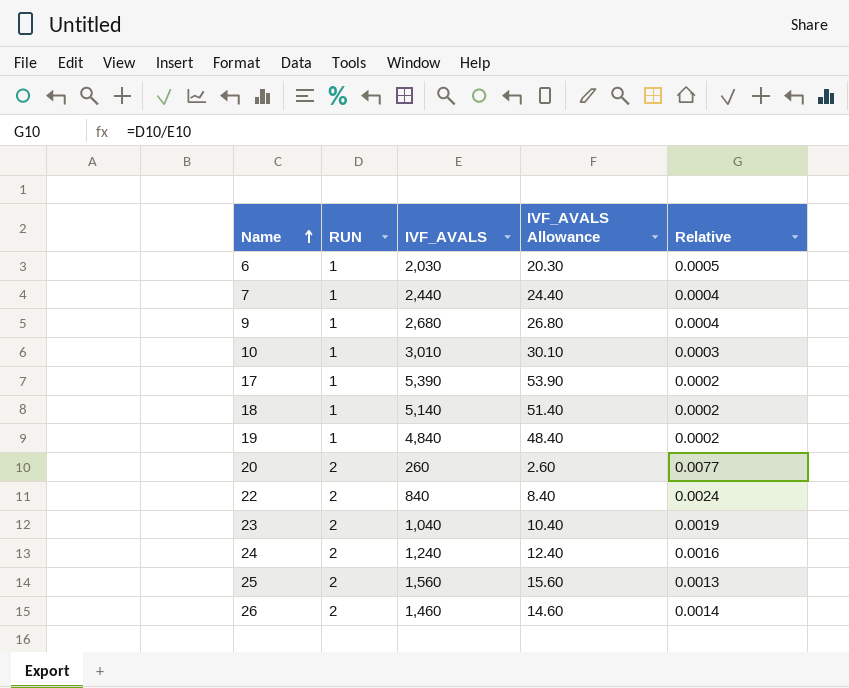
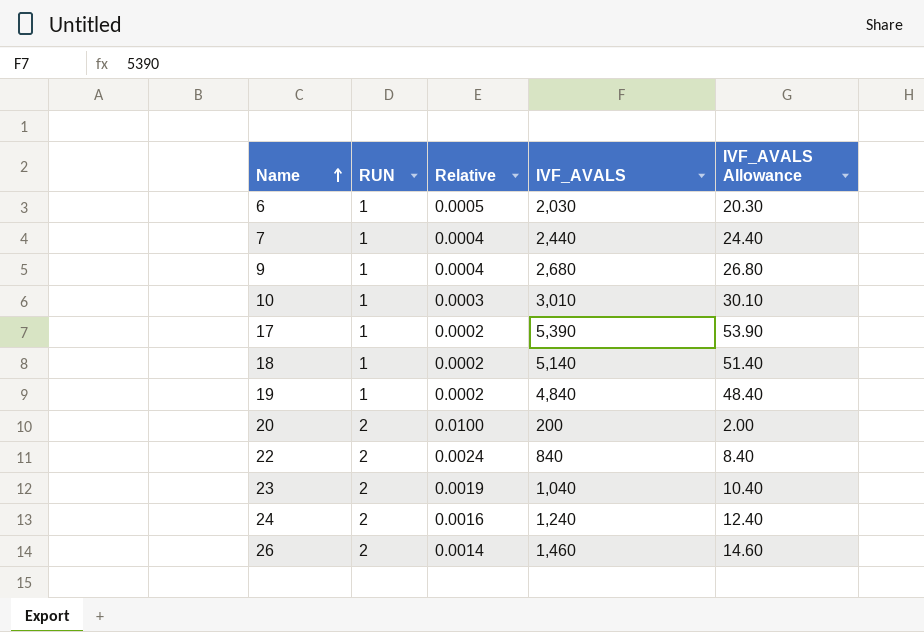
column Relative | position: 5 -> 3
row 25: 2 | 1,560 | 15.60 | 0.0013 -> none
20 | Relative: 0.0077 -> 0.0100
20 | IVF_AVALS: 260 -> 200
20 | IVF_AVALS Allowance: 2.60 -> 2.00

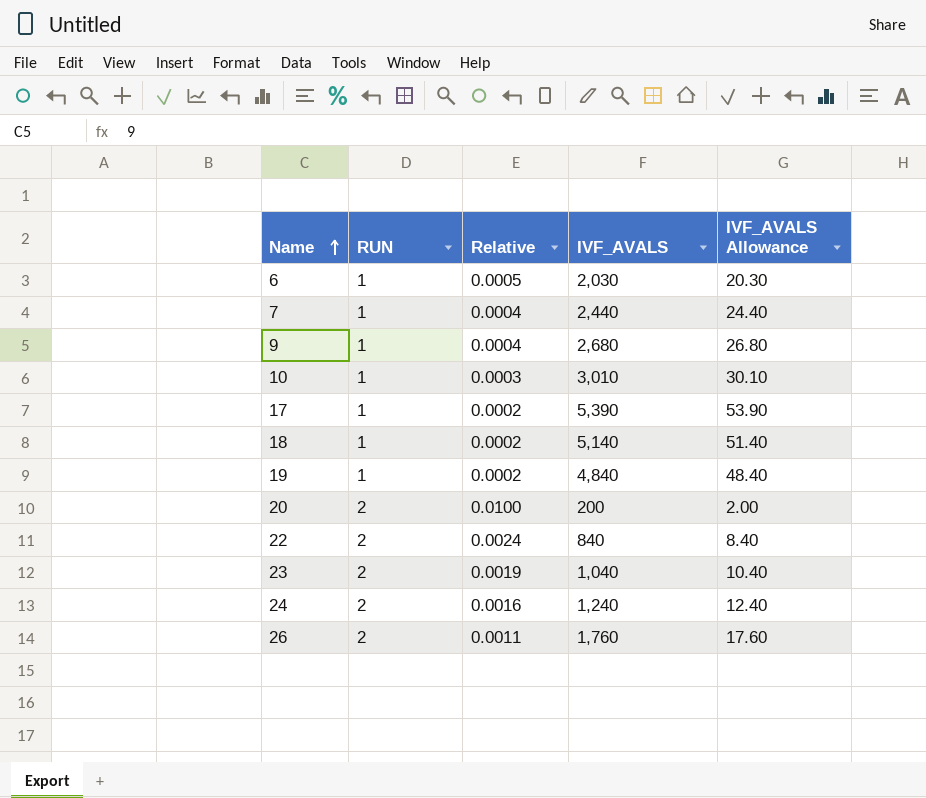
26 | Relative: 0.0014 -> 0.0011
26 | IVF_AVALS: 1,460 -> 1,760
26 | IVF_AVALS Allowance: 14.60 -> 17.60

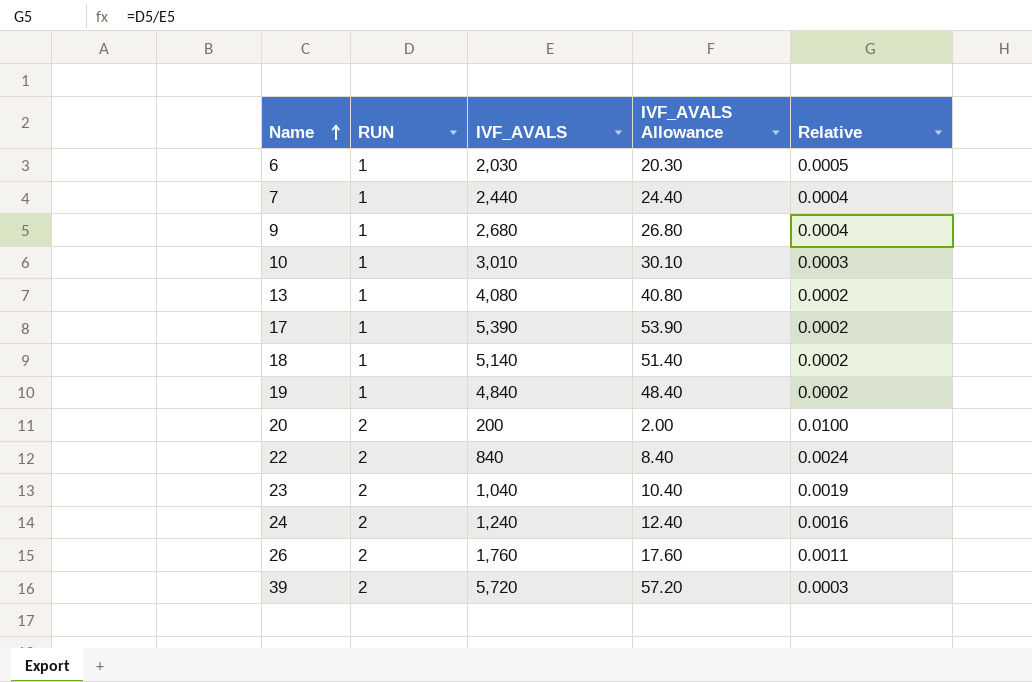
column Relative | position: 3 -> 5
row 13: none -> 1 | 4,080 | 40.80 | 0.0002
row 39: none -> 2 | 5,720 | 57.20 | 0.0003

